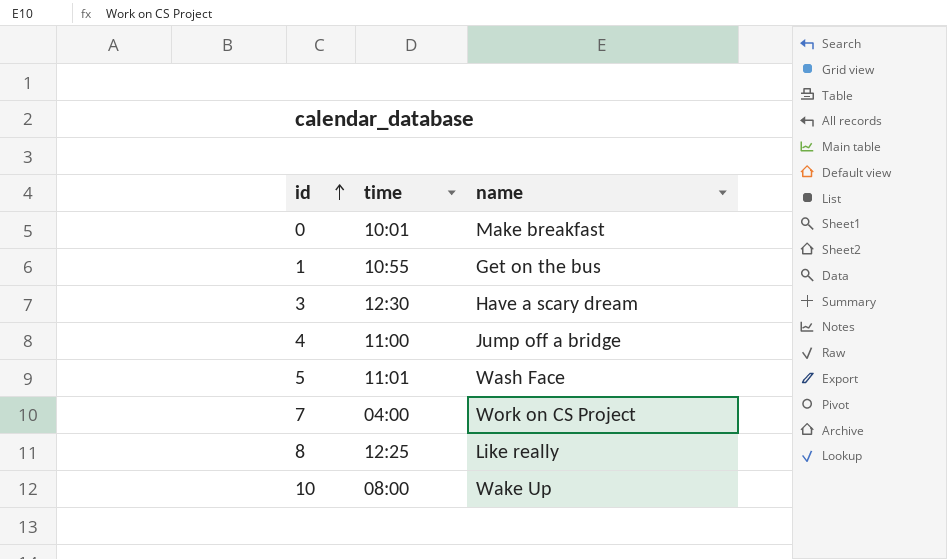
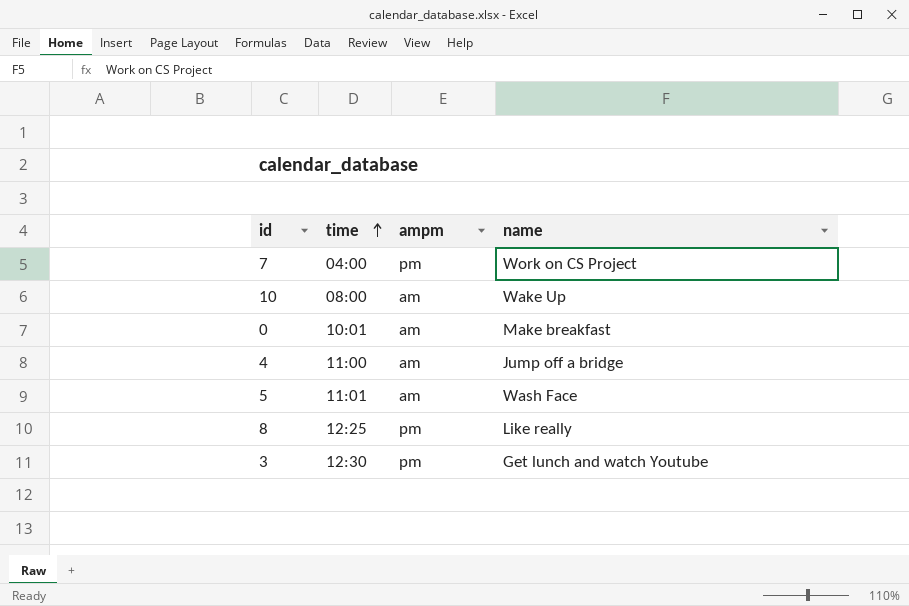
row order: id ascending -> time ascending
column ampm | position: none -> 3
row 1: 10:55 | Get on the bus -> none
3 | name: Have a scary dream -> Get lunch and watch Youtube

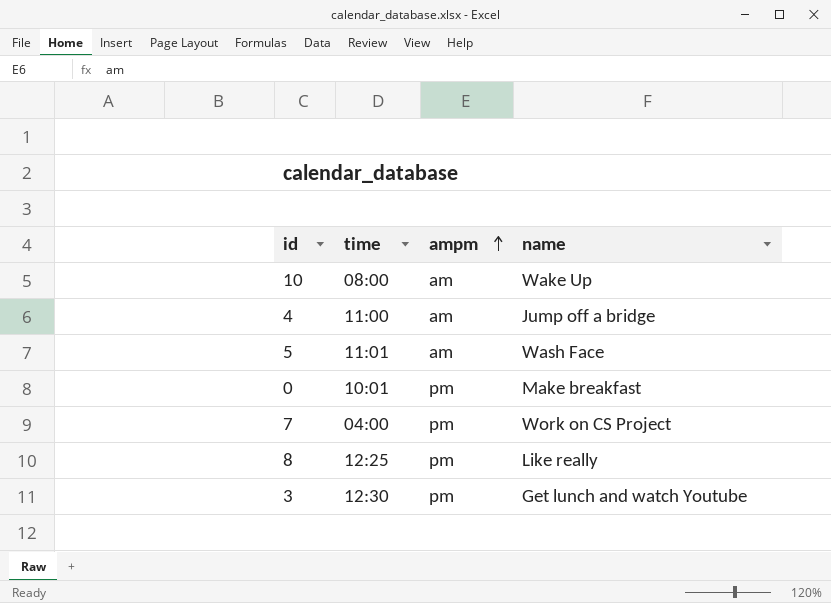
row order: time ascending -> ampm ascending
0 | ampm: am -> pm

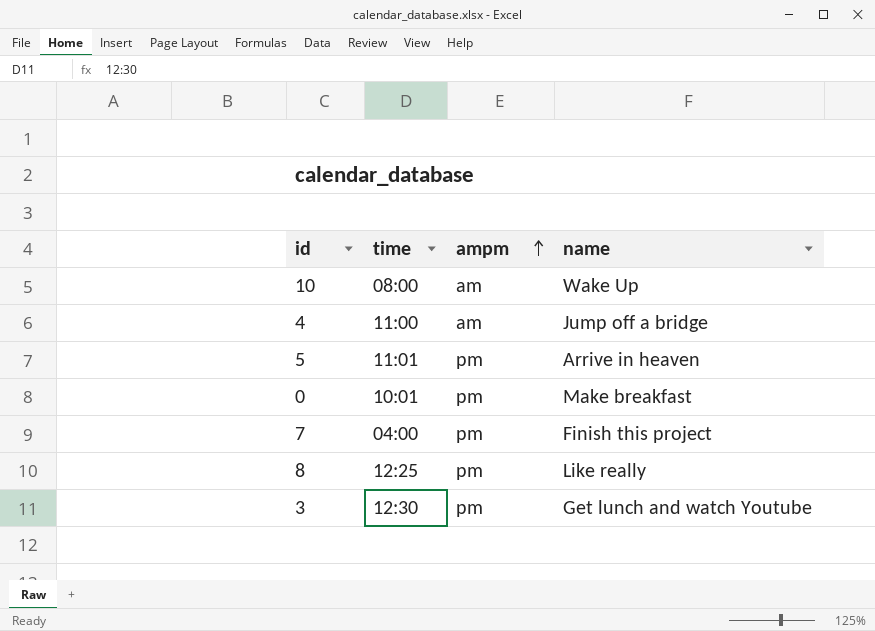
5 | ampm: am -> pm
5 | name: Wash Face -> Arrive in heaven
7 | name: Work on CS Project -> Finish this project

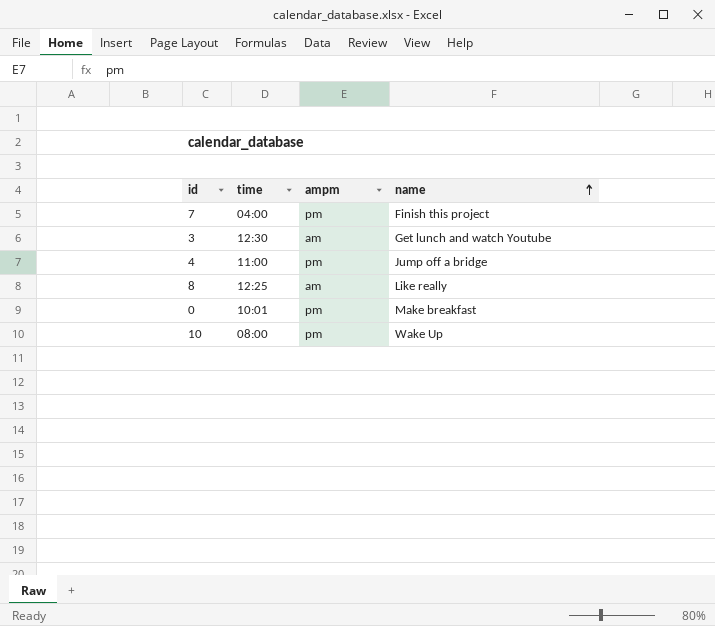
row order: ampm ascending -> name ascending
row 5: 11:01 | pm | Arrive in heaven -> none
3 | ampm: pm -> am
4 | ampm: am -> pm
8 | ampm: pm -> am
10 | ampm: am -> pm

